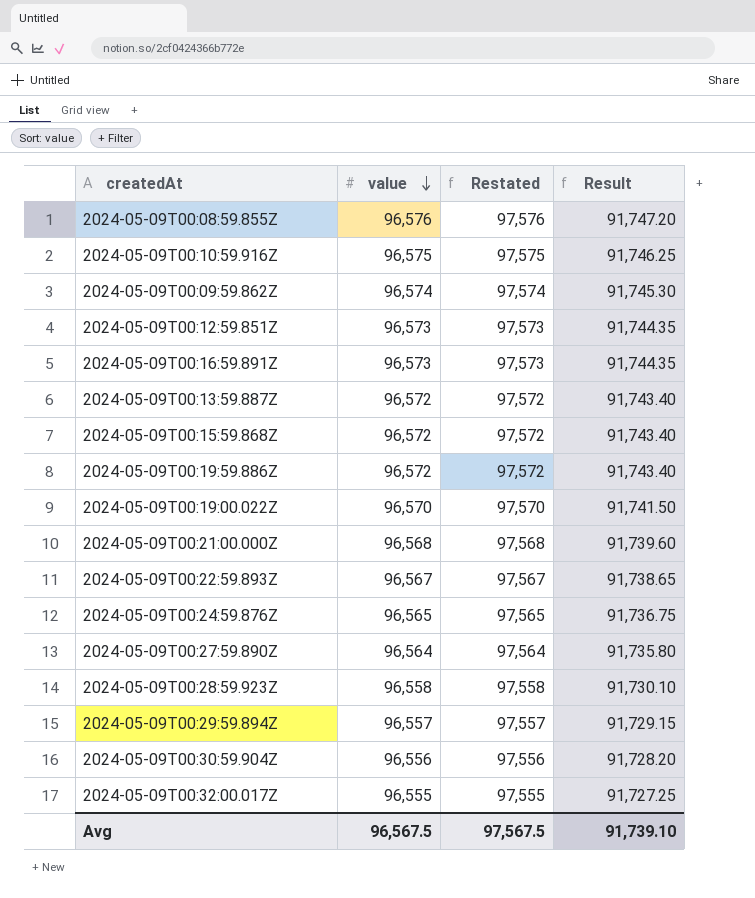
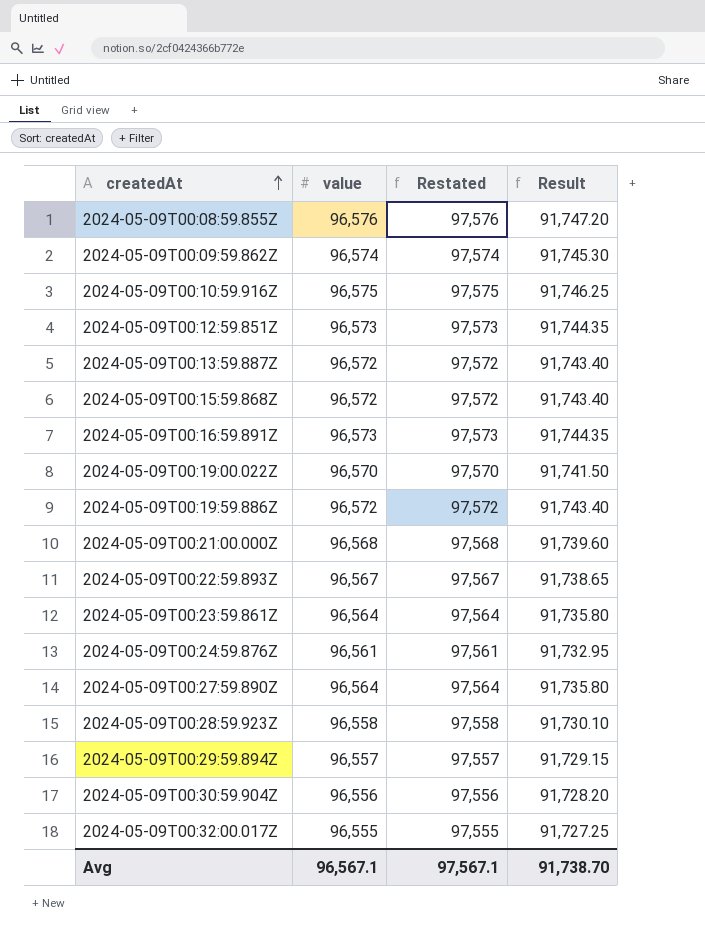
row order: value descending -> createdAt ascending
row 2024-05-09T00:23:59.861Z: none -> 96,564 | 97,564 | 91,735.80
2024-05-09T00:24:59.876Z | value: 96,565 -> 96,561
2024-05-09T00:24:59.876Z | Restated: 97,565 -> 97,561
2024-05-09T00:24:59.876Z | Result: 91,736.75 -> 91,732.95
Avg | value: 96,567.5 -> 96,567.1
Avg | Restated: 97,567.5 -> 97,567.1
Avg | Result: 91,739.10 -> 91,738.70

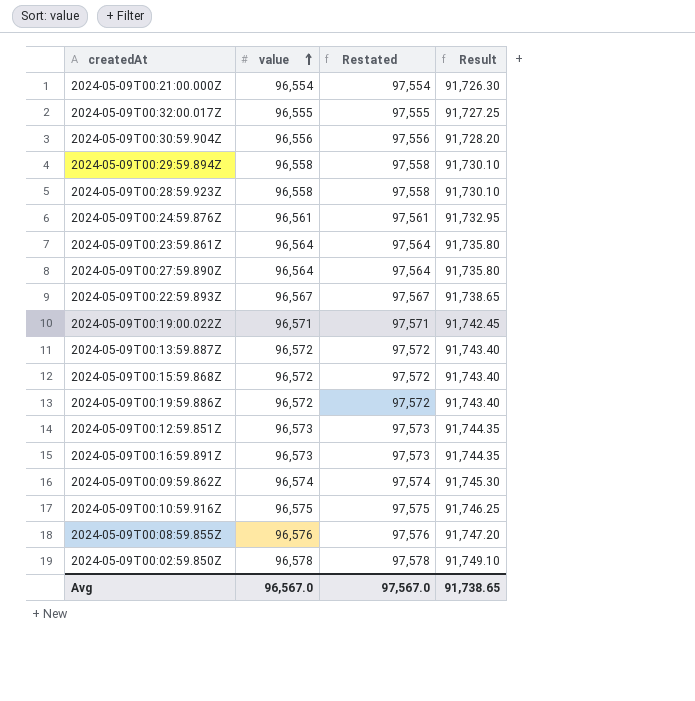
row order: createdAt ascending -> value ascending
2024-05-09T00:21:00.000Z | value: 96,568 -> 96,554
2024-05-09T00:21:00.000Z | Restated: 97,568 -> 97,554
2024-05-09T00:21:00.000Z | Result: 91,739.60 -> 91,726.30
2024-05-09T00:29:59.894Z | value: 96,557 -> 96,558
2024-05-09T00:29:59.894Z | Restated: 97,557 -> 97,558
2024-05-09T00:29:59.894Z | Result: 91,729.15 -> 91,730.10
2024-05-09T00:19:00.022Z | value: 96,570 -> 96,571
2024-05-09T00:19:00.022Z | Restated: 97,570 -> 97,571
2024-05-09T00:19:00.022Z | Result: 91,741.50 -> 91,742.45
row 2024-05-09T00:02:59.850Z: none -> 96,578 | 97,578 | 91,749.10
Avg | value: 96,567.1 -> 96,567.0
Avg | Restated: 97,567.1 -> 97,567.0
Avg | Result: 91,738.70 -> 91,738.65

